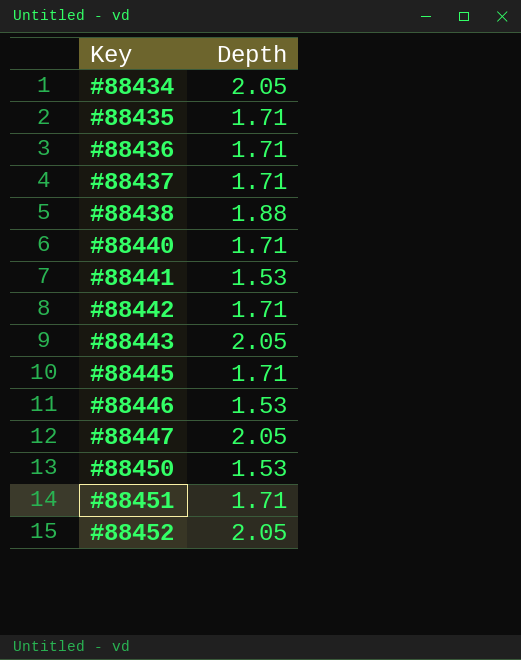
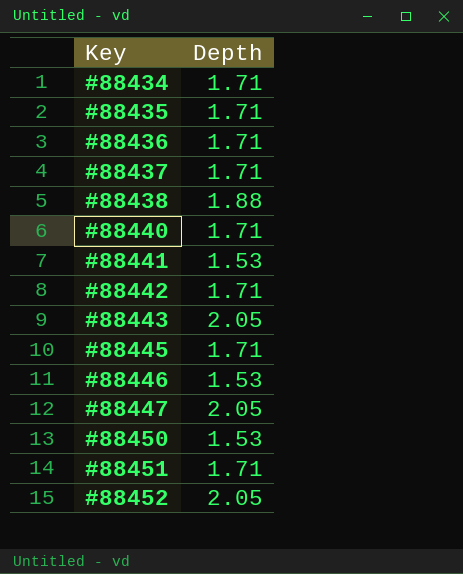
#88434 | Depth: 2.05 -> 1.71

